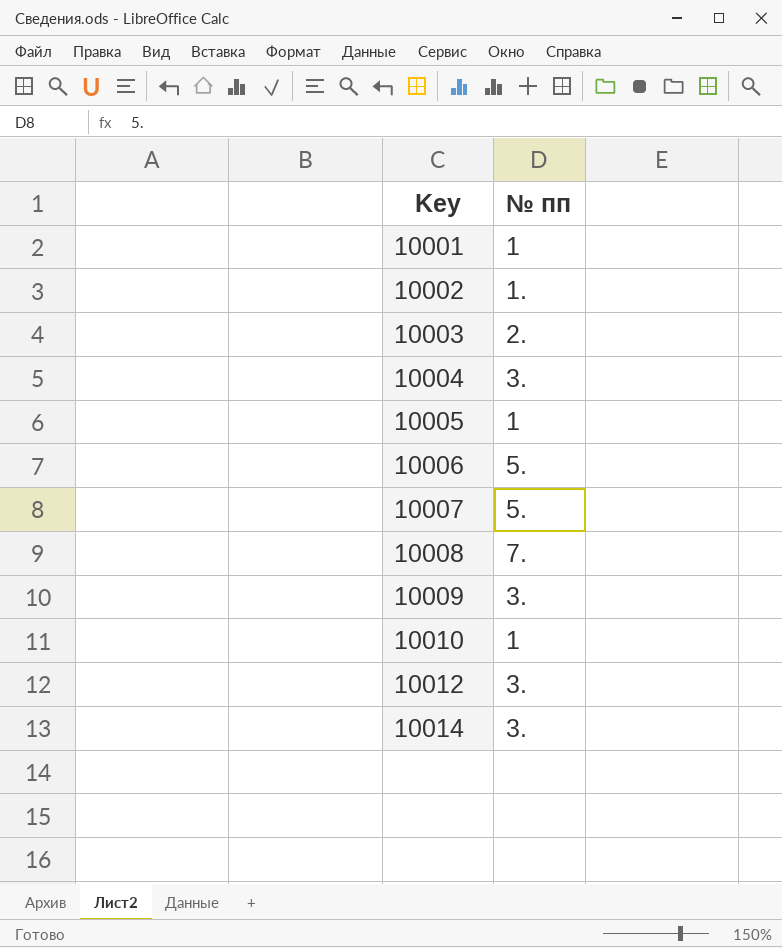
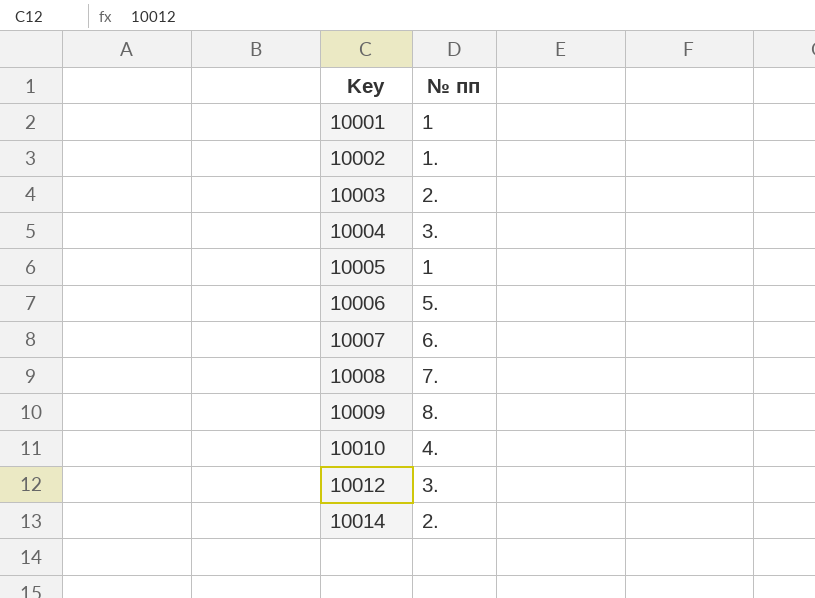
10007 | № пп: 5. -> 6.
10009 | № пп: 3. -> 8.
10010 | № пп: 1 -> 4.
10014 | № пп: 3. -> 2.

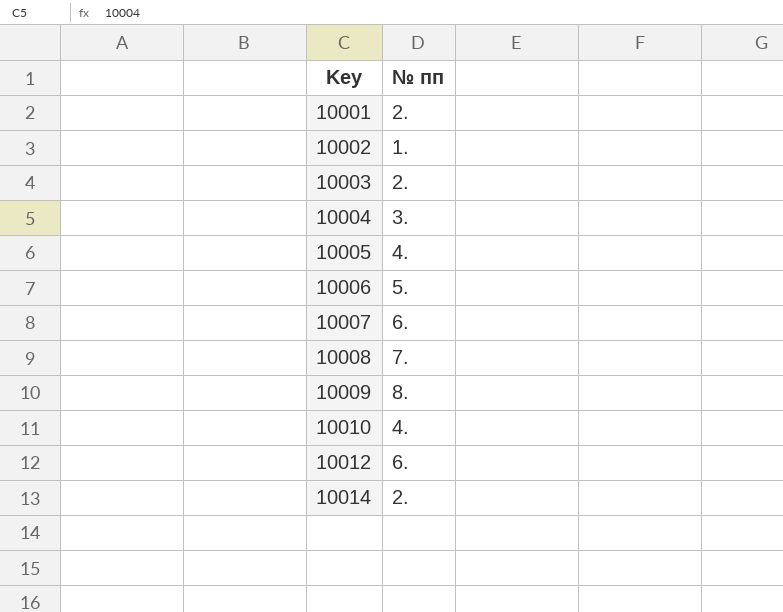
10001 | № пп: 1 -> 2.
10005 | № пп: 1 -> 4.
10012 | № пп: 3. -> 6.

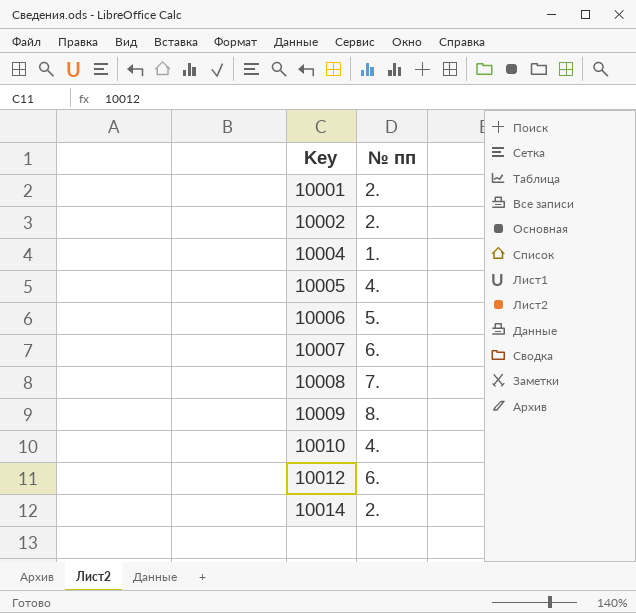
row 10003: 2. -> none
10002 | № пп: 1. -> 2.
10004 | № пп: 3. -> 1.

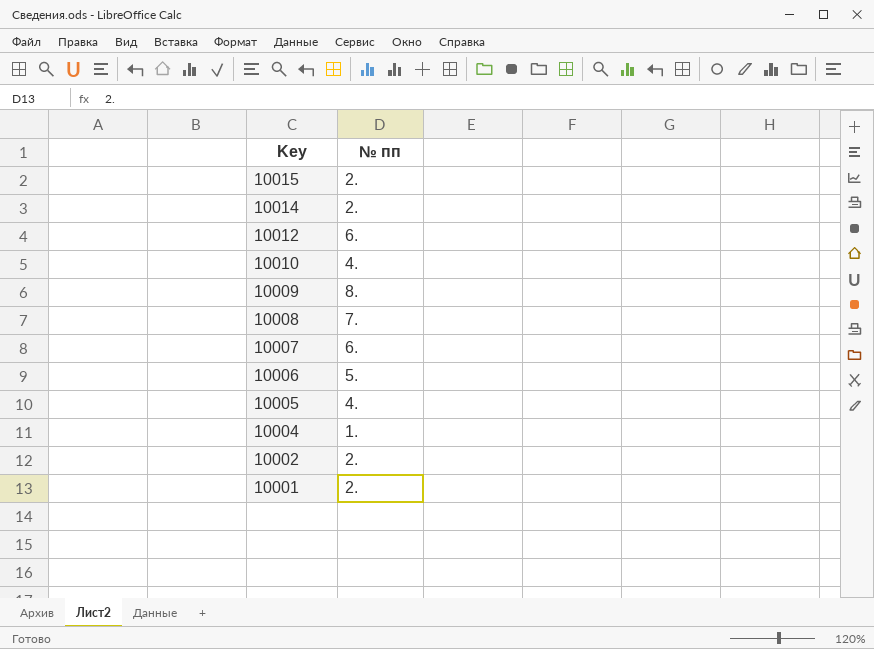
row order: Key ascending -> Key descending
row 10015: none -> 2.

